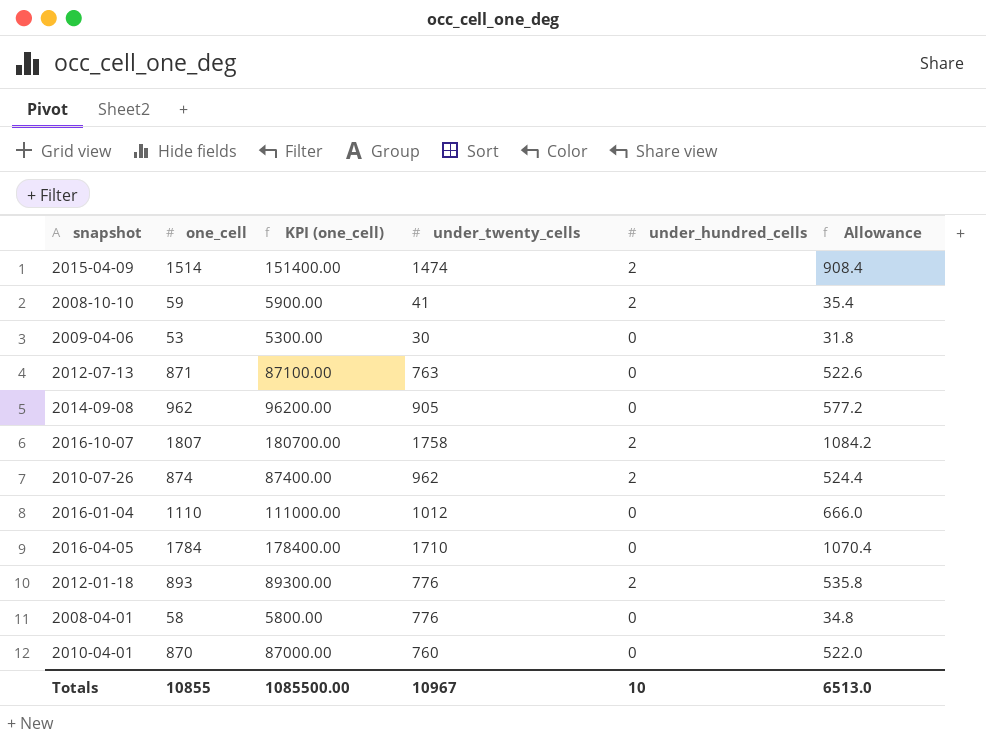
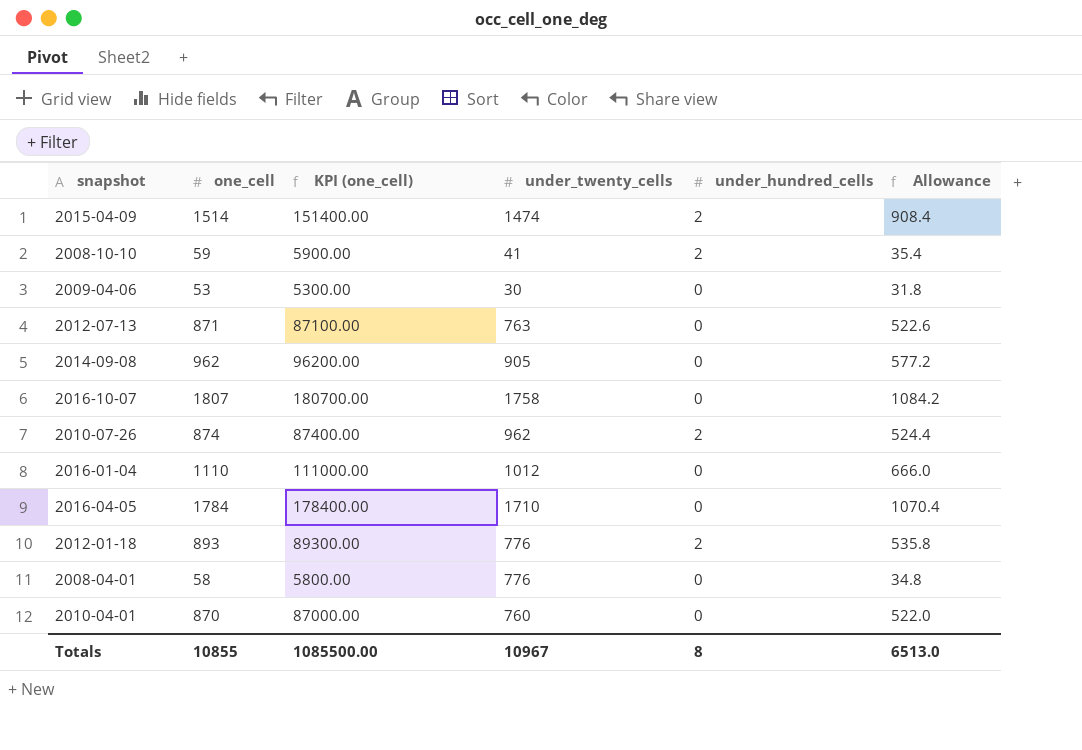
2016-10-07 | under_hundred_cells: 2 -> 0
Totals | under_hundred_cells: 10 -> 8

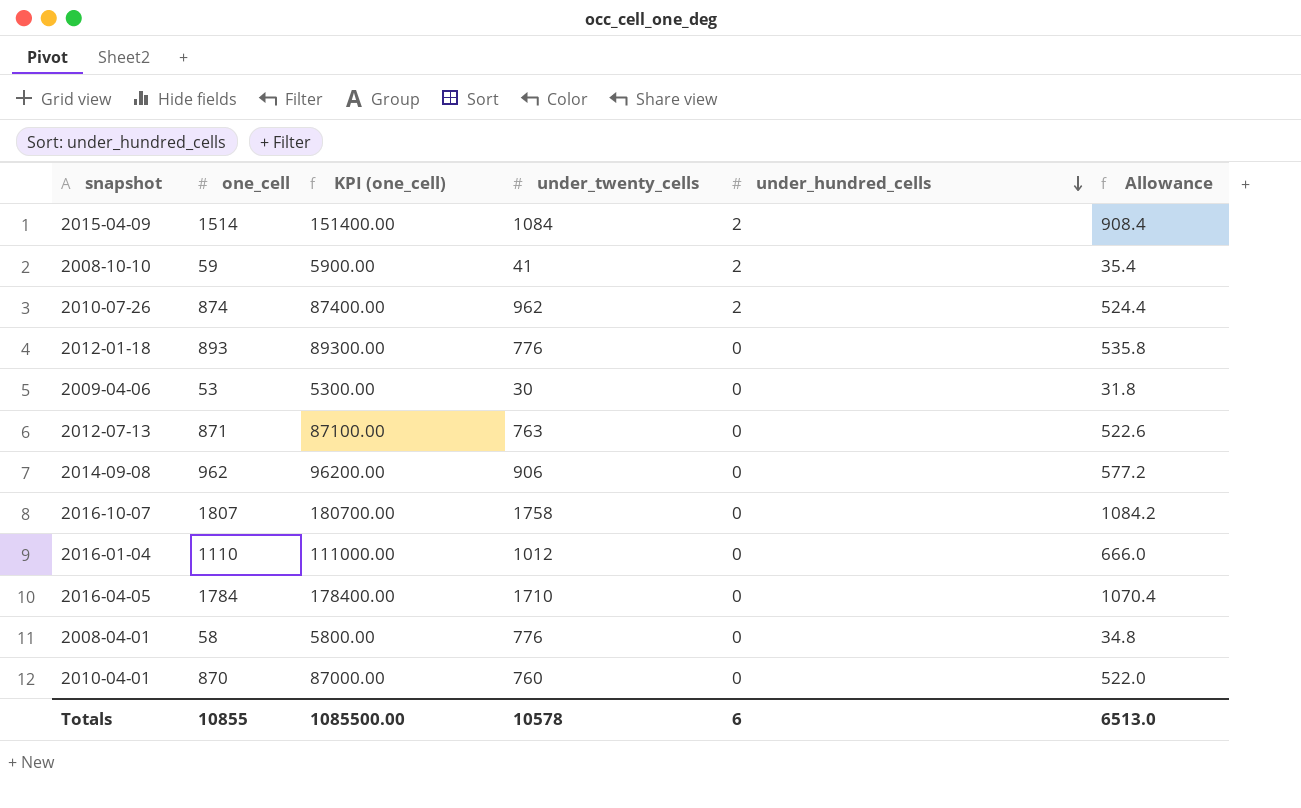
row order: none -> under_hundred_cells descending
2015-04-09 | under_twenty_cells: 1474 -> 1084
2012-01-18 | under_hundred_cells: 2 -> 0
2014-09-08 | under_twenty_cells: 905 -> 906
Totals | under_twenty_cells: 10967 -> 10578
Totals | under_hundred_cells: 8 -> 6

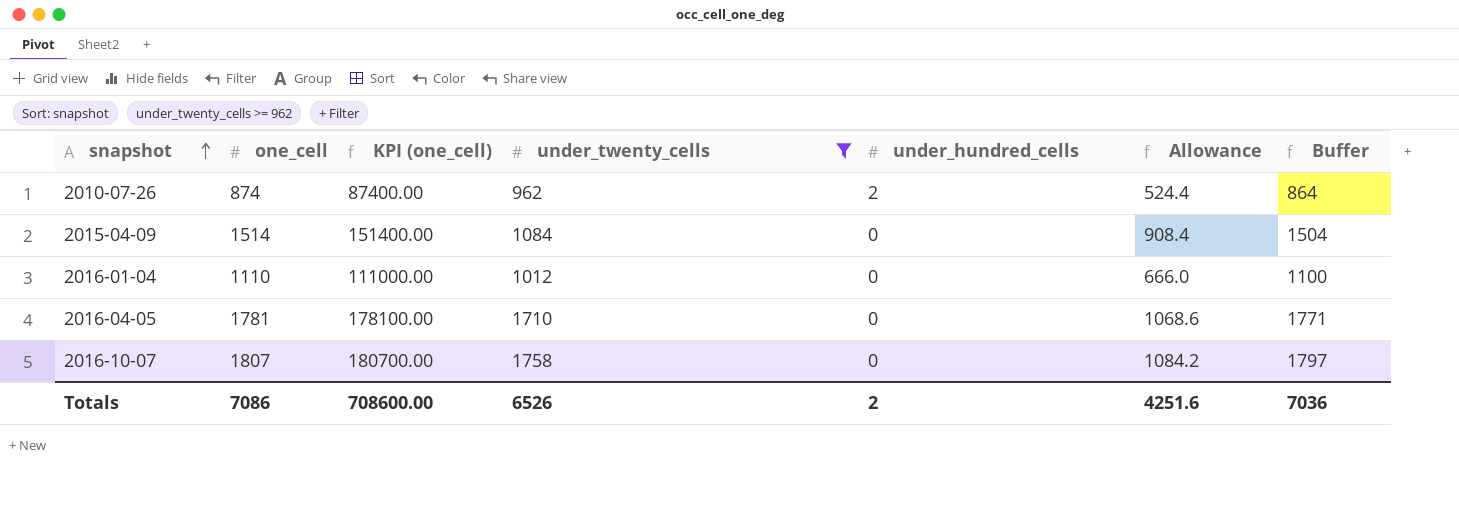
filter: none -> under_twenty_cells >= 962
row order: under_hundred_cells descending -> snapshot ascending
column Buffer | formula: none -> [one_cell] - 10
2015-04-09 | under_hundred_cells: 2 -> 0
2016-04-05 | one_cell: 1784 -> 1781
2016-04-05 | KPI (one_cell): 178400.00 -> 178100.00
2016-04-05 | Allowance: 1070.4 -> 1068.6
Totals | one_cell: 10855 -> 7086
Totals | KPI (one_cell): 1085500.00 -> 708600.00
Totals | under_twenty_cells: 10578 -> 6526
Totals | under_hundred_cells: 6 -> 2
Totals | Allowance: 6513.0 -> 4251.6

